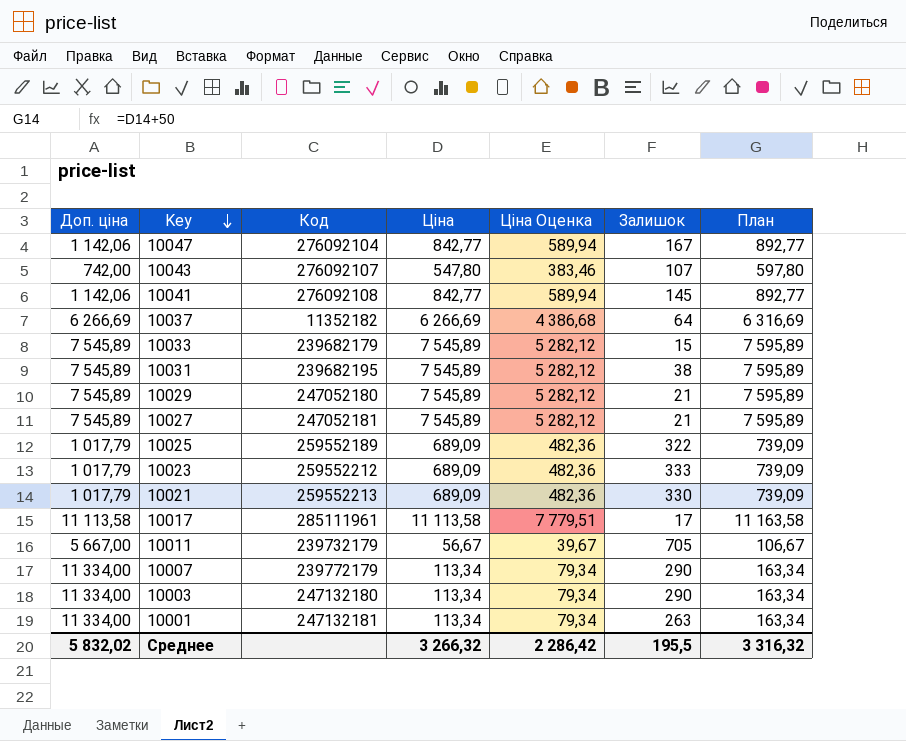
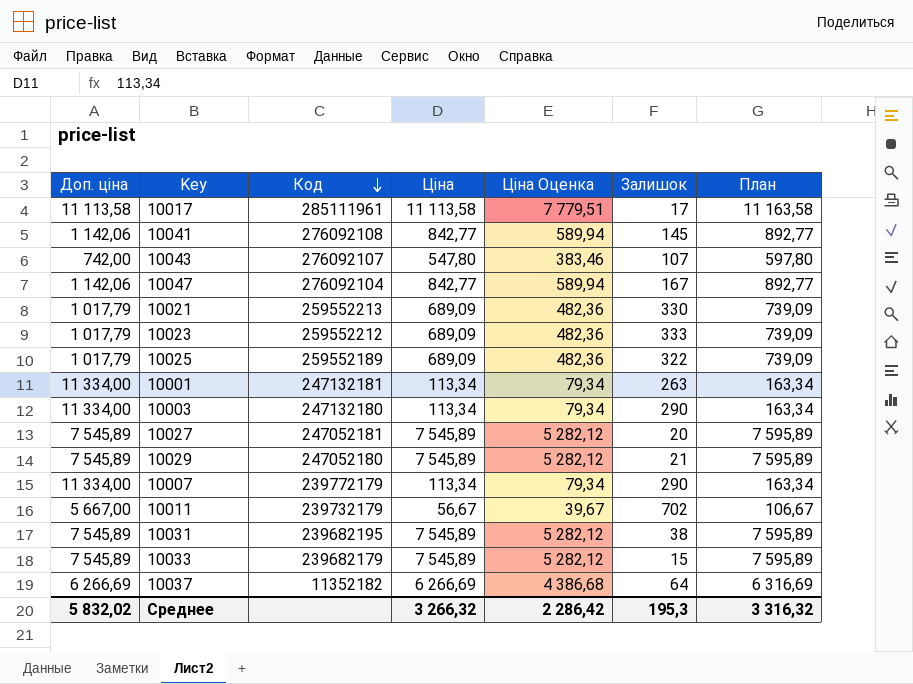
row order: Key descending -> Код descending
10027 | Залишок: 21 -> 20
10011 | Залишок: 705 -> 702
Среднее | Залишок: 195,5 -> 195,3

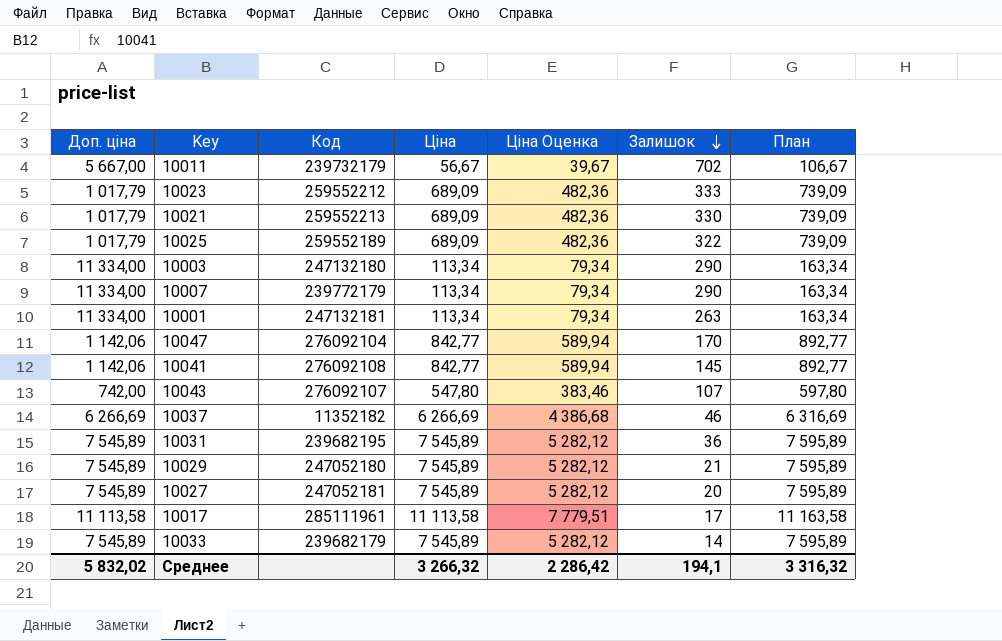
row order: Код descending -> Залишок descending
10047 | Залишок: 167 -> 170
10037 | Залишок: 64 -> 46
10031 | Залишок: 38 -> 36
10033 | Залишок: 15 -> 14
Среднее | Залишок: 195,3 -> 194,1

